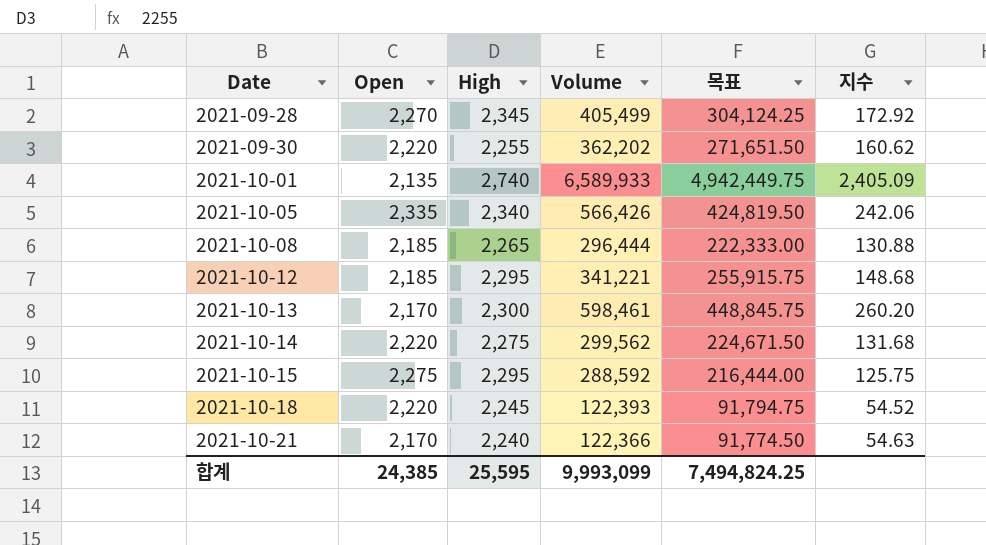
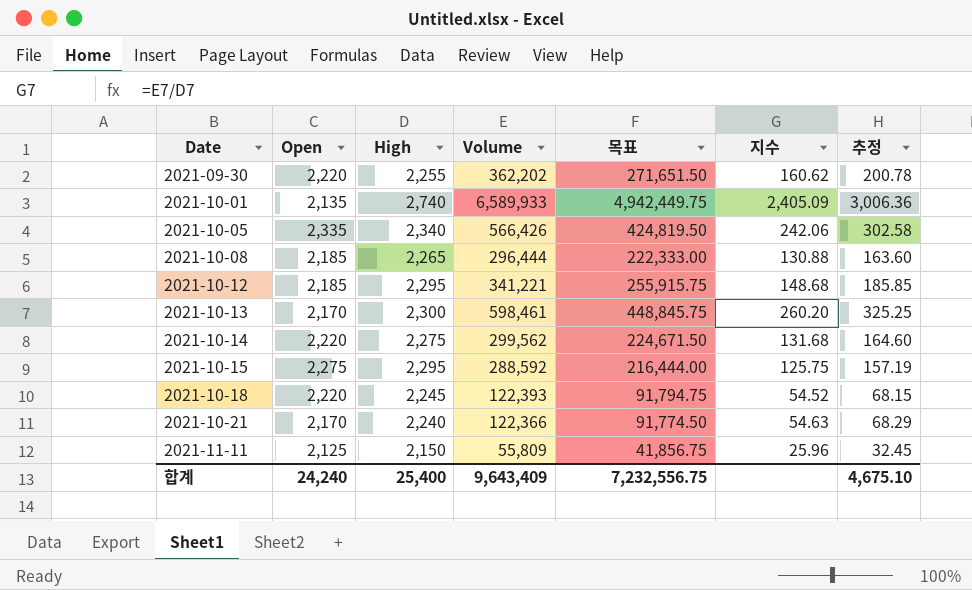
column 추정 | formula: none -> [지수] * 1.25
row 2021-09-28: 2,270 | 2,345 | 405,499 | 304,124.25 | 172.92 -> none
row 2021-11-11: none -> 2,125 | 2,150 | 55,809 | 41,856.75 | 25.96 | 32.45
합계 | Open: 24,385 -> 24,240
합계 | High: 25,595 -> 25,400
합계 | Volume: 9,993,099 -> 9,643,409
합계 | 목표: 7,494,824.25 -> 7,232,556.75

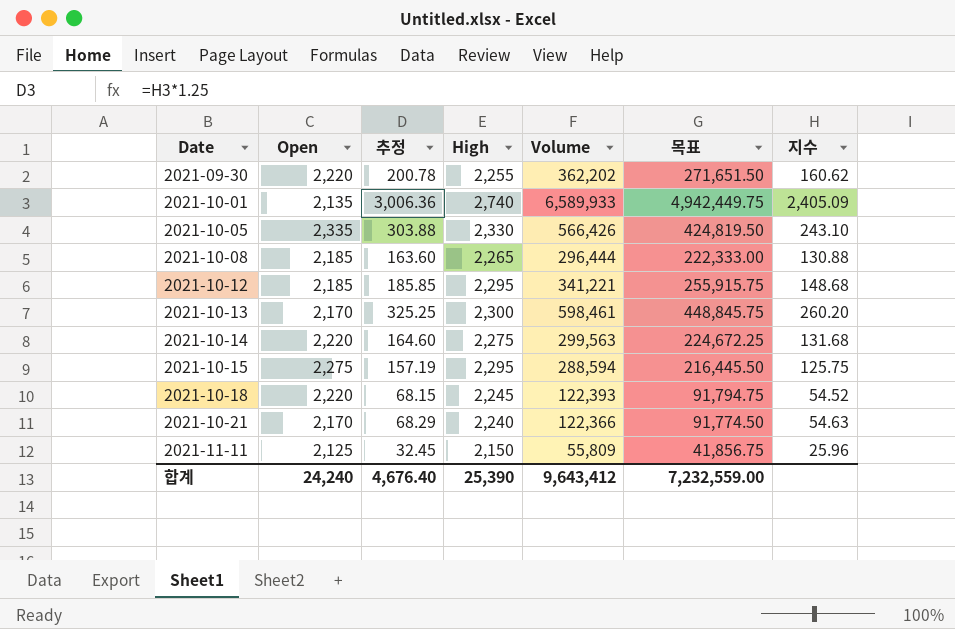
column 추정 | position: 7 -> 3
2021-10-05 | 추정: 302.58 -> 303.88
2021-10-05 | High: 2,340 -> 2,330
2021-10-05 | 지수: 242.06 -> 243.10
2021-10-14 | Volume: 299,562 -> 299,563
2021-10-14 | 목표: 224,671.50 -> 224,672.25
2021-10-15 | Volume: 288,592 -> 288,594
2021-10-15 | 목표: 216,444.00 -> 216,445.50
합계 | 추정: 4,675.10 -> 4,676.40
합계 | High: 25,400 -> 25,390
합계 | Volume: 9,643,409 -> 9,643,412
합계 | 목표: 7,232,556.75 -> 7,232,559.00

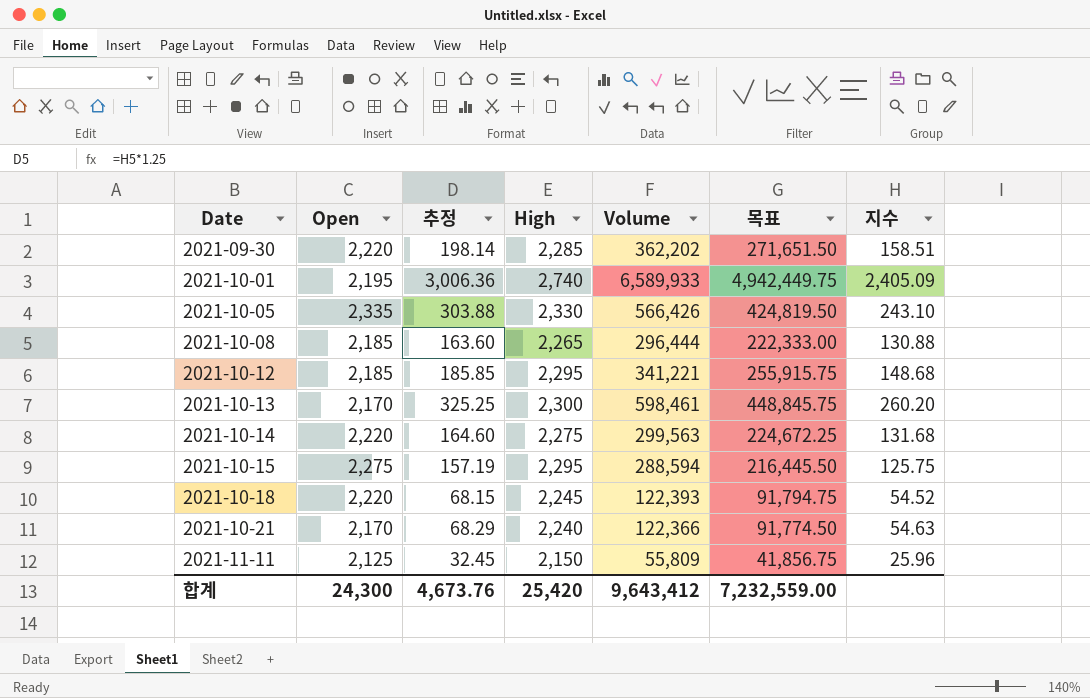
2021-09-30 | 추정: 200.78 -> 198.14
2021-09-30 | High: 2,255 -> 2,285
2021-09-30 | 지수: 160.62 -> 158.51
2021-10-01 | Open: 2,135 -> 2,195
합계 | Open: 24,240 -> 24,300
합계 | 추정: 4,676.40 -> 4,673.76
합계 | High: 25,390 -> 25,420

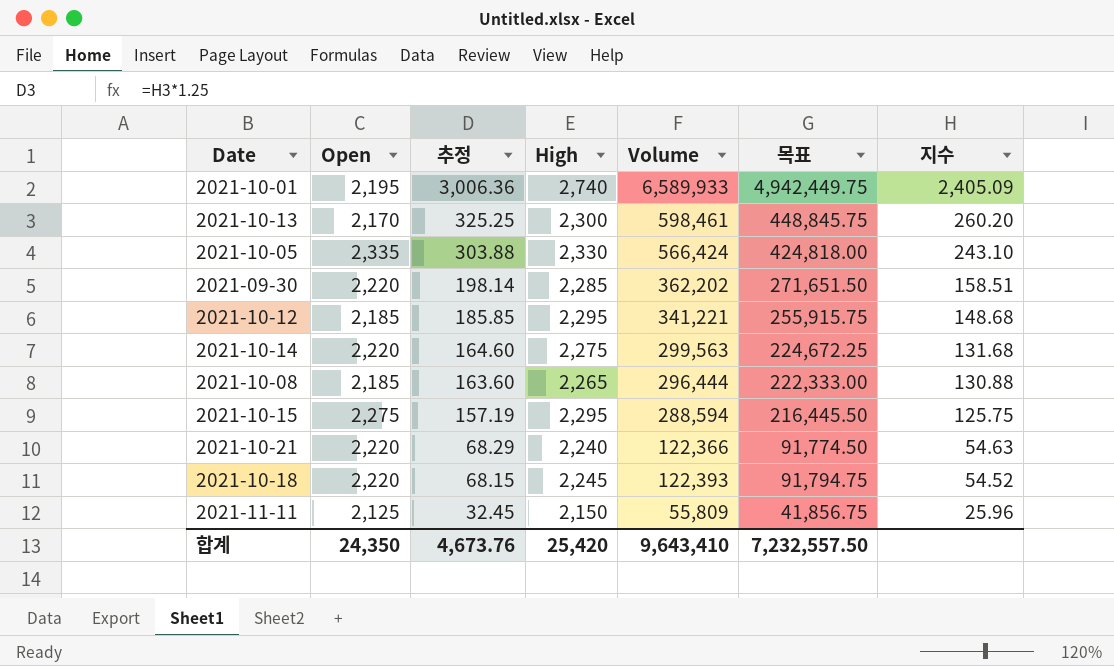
row order: Date ascending -> 추정 descending
2021-10-05 | Volume: 566,426 -> 566,424
2021-10-05 | 목표: 424,819.50 -> 424,818.00
2021-10-21 | Open: 2,170 -> 2,220
합계 | Open: 24,300 -> 24,350
합계 | Volume: 9,643,412 -> 9,643,410
합계 | 목표: 7,232,559.00 -> 7,232,557.50

